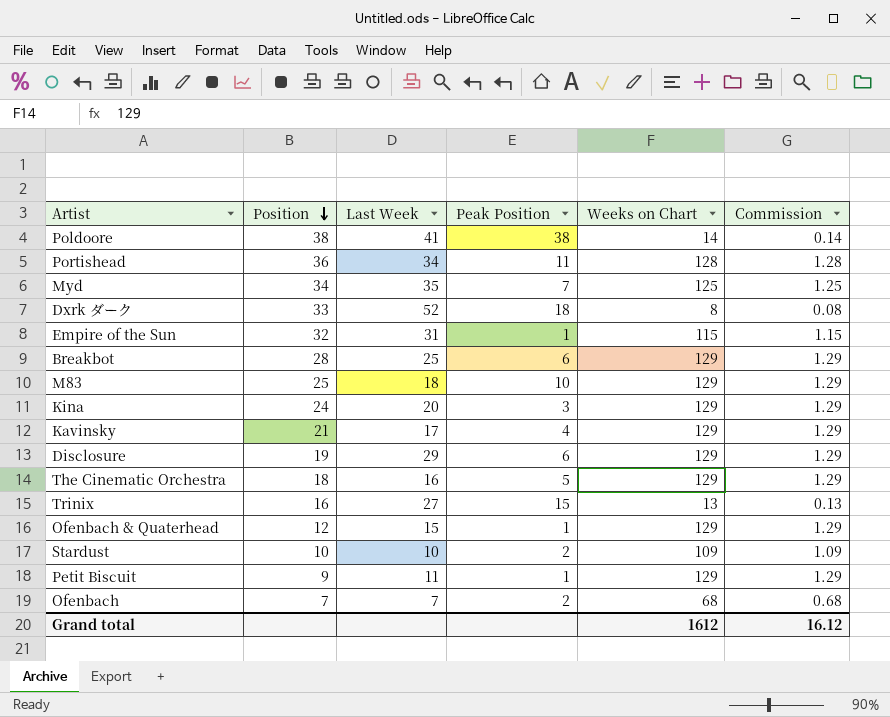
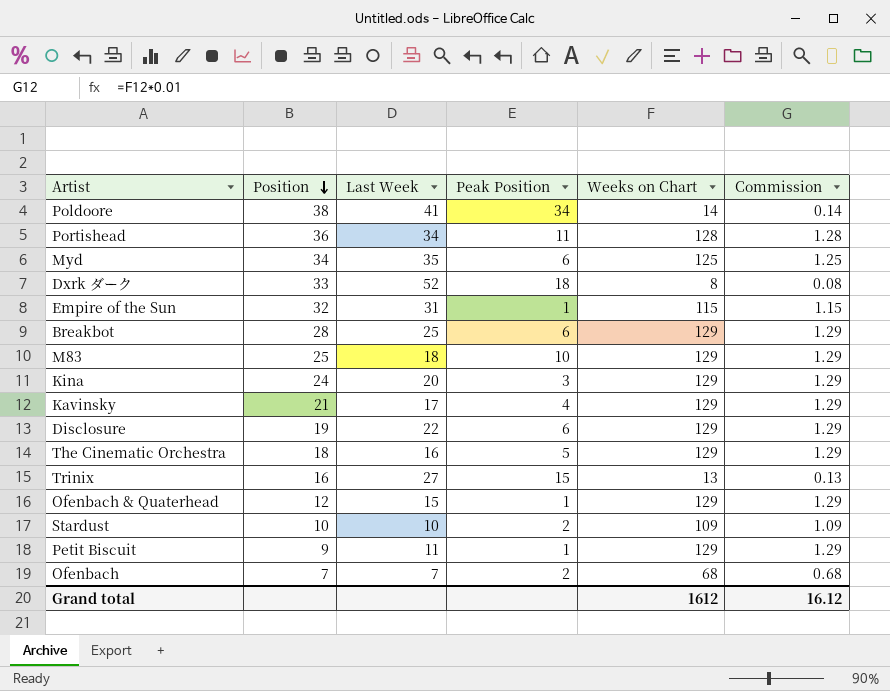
Poldoore | Peak Position: 38 -> 34
Myd | Peak Position: 7 -> 6
Disclosure | Last Week: 29 -> 22

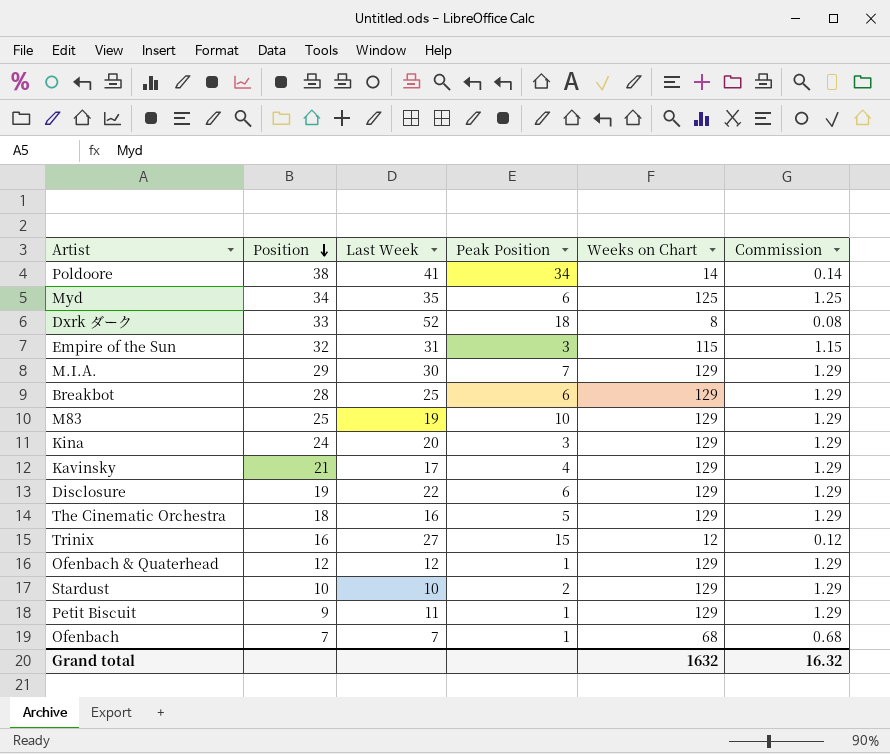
row Portishead: 36 | 34 | 11 | 128 | 1.28 -> none
Empire of the Sun | Peak Position: 1 -> 3
row M.I.A.: none -> 29 | 30 | 7 | 129 | 1.29
M83 | Last Week: 18 -> 19
Trinix | Weeks on Chart: 13 -> 12
Trinix | Commission: 0.13 -> 0.12
Ofenbach & Quaterhead | Last Week: 15 -> 12
Stardust | Weeks on Chart: 109 -> 129
Stardust | Commission: 1.09 -> 1.29
Ofenbach | Peak Position: 2 -> 1
Grand total | Weeks on Chart: 1612 -> 1632
Grand total | Commission: 16.12 -> 16.32

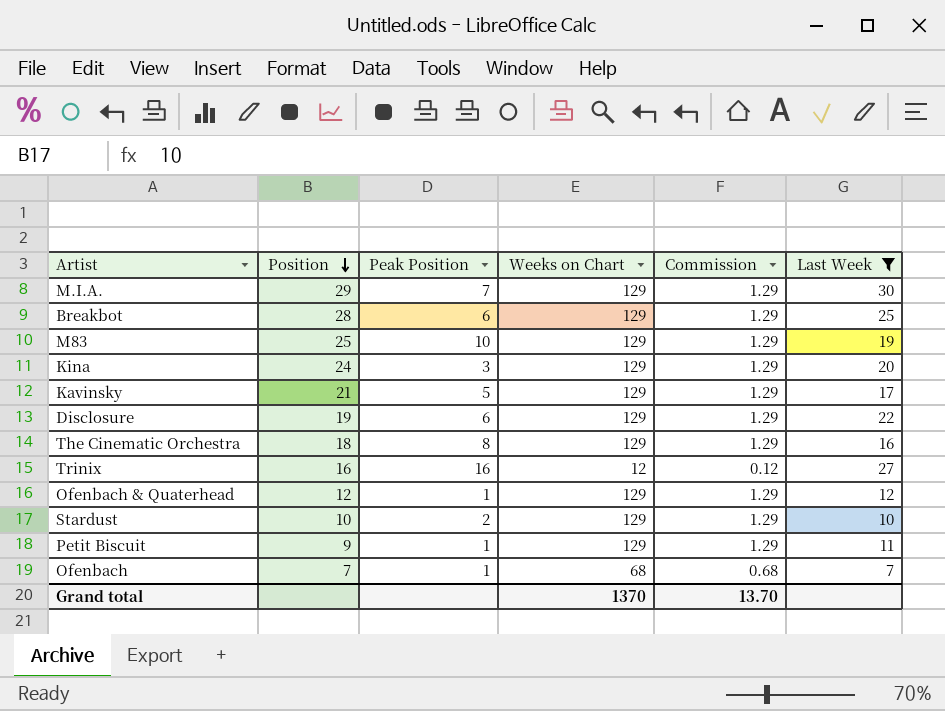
filter: none -> Last Week <= 30
column Last Week | position: 3 -> 6
Kavinsky | Peak Position: 4 -> 5
The Cinematic Orchestra | Peak Position: 5 -> 8
Trinix | Peak Position: 15 -> 16
Grand total | Weeks on Chart: 1632 -> 1370
Grand total | Commission: 16.32 -> 13.70

